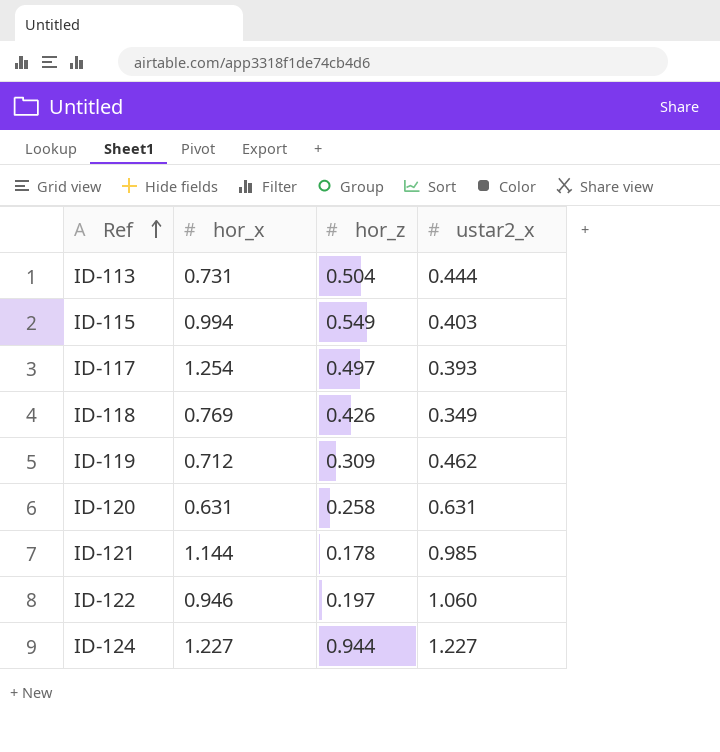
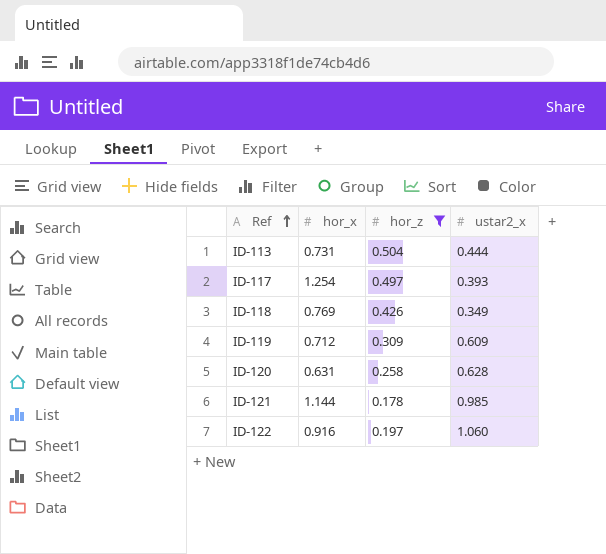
filter: none -> hor_z <= 0.504
ID-119 | ustar2_x: 0.462 -> 0.609
ID-120 | ustar2_x: 0.631 -> 0.628
ID-122 | hor_x: 0.946 -> 0.916

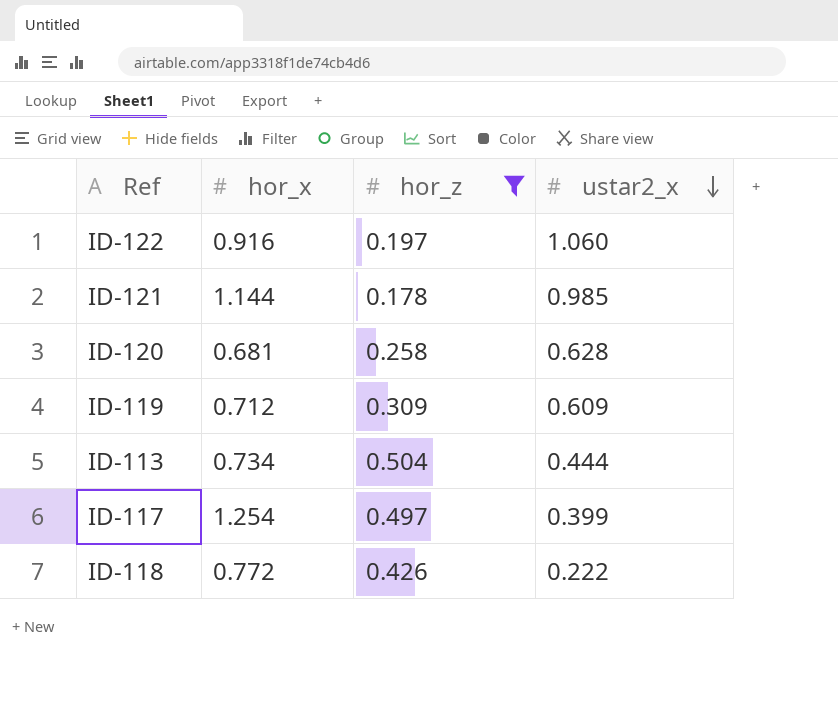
row order: Ref ascending -> ustar2_x descending
ID-120 | hor_x: 0.631 -> 0.681
ID-113 | hor_x: 0.731 -> 0.734
ID-117 | ustar2_x: 0.393 -> 0.399
ID-118 | hor_x: 0.769 -> 0.772
ID-118 | ustar2_x: 0.349 -> 0.222

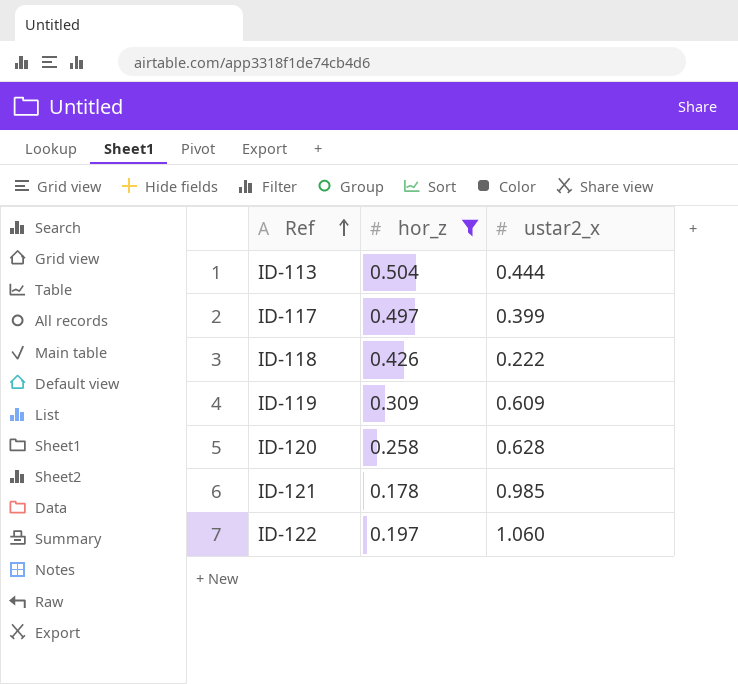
row order: ustar2_x descending -> Ref ascending
column hor_x | position: 2 -> none

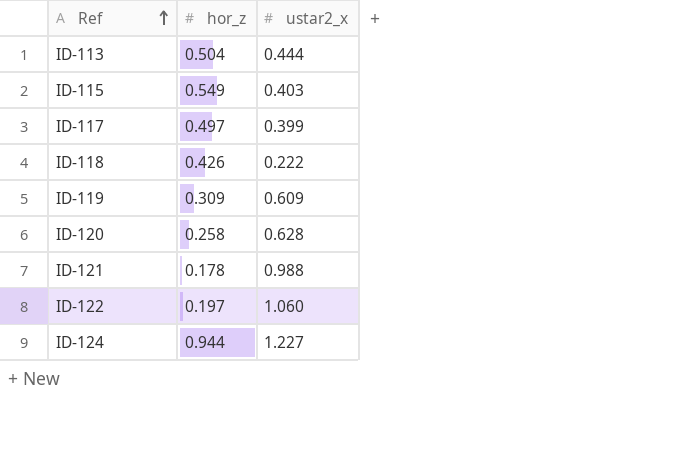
filter: hor_z <= 0.504 -> none
ID-121 | ustar2_x: 0.985 -> 0.988

